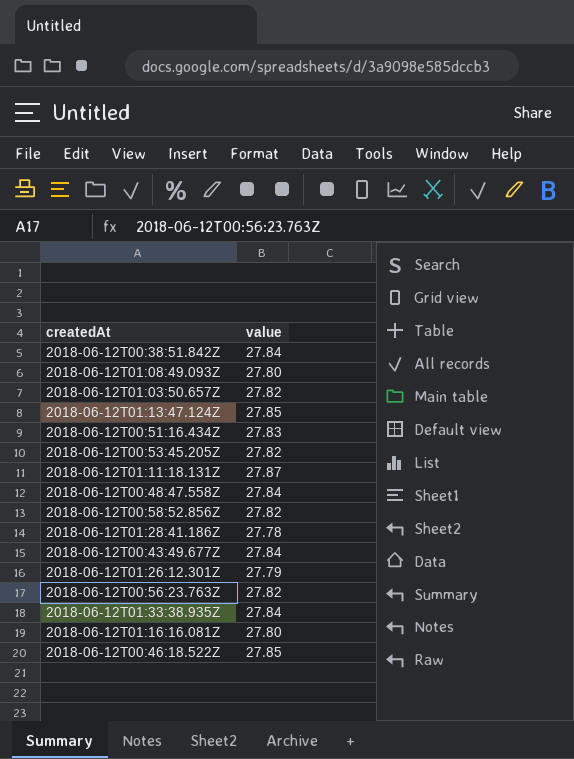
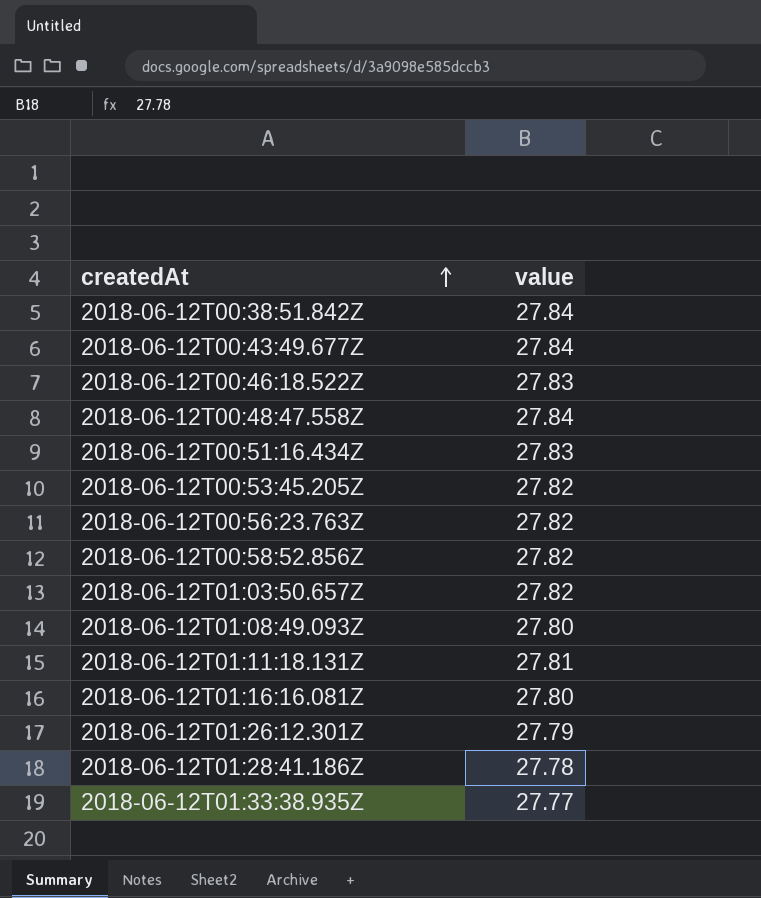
row order: none -> createdAt ascending
row 2018-06-12T01:13:47.124Z: 27.85 -> none
2018-06-12T00:46:18.522Z | value: 27.85 -> 27.83
2018-06-12T01:11:18.131Z | value: 27.87 -> 27.81
2018-06-12T01:33:38.935Z | value: 27.84 -> 27.77

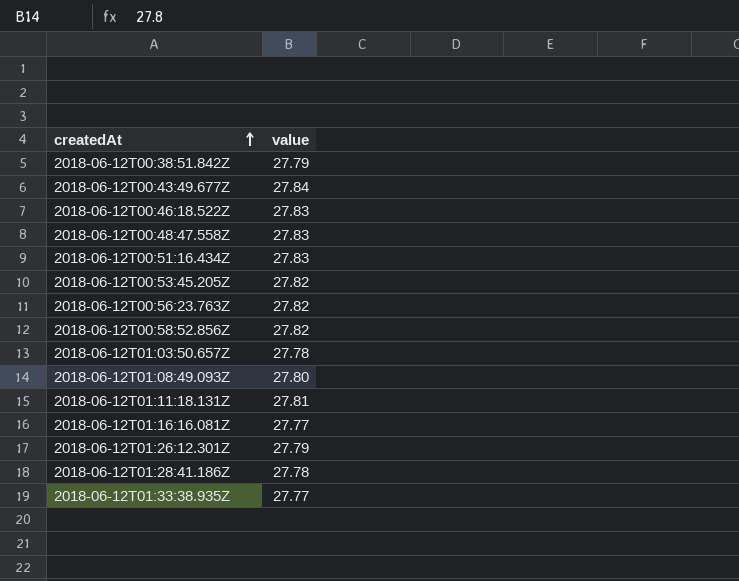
2018-06-12T00:38:51.842Z | value: 27.84 -> 27.79
2018-06-12T00:48:47.558Z | value: 27.84 -> 27.83
2018-06-12T01:03:50.657Z | value: 27.82 -> 27.78
2018-06-12T01:16:16.081Z | value: 27.80 -> 27.77

